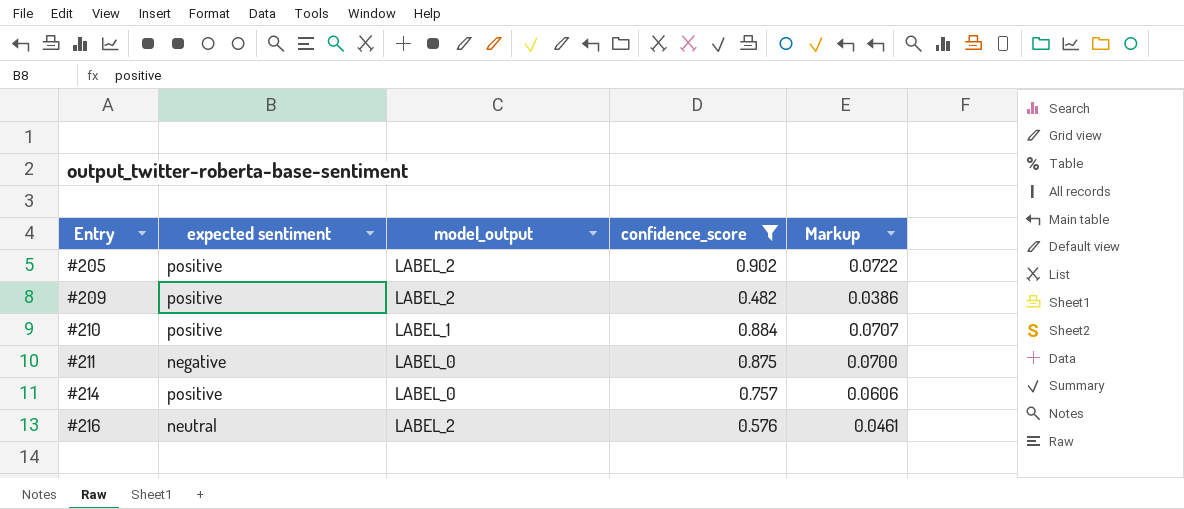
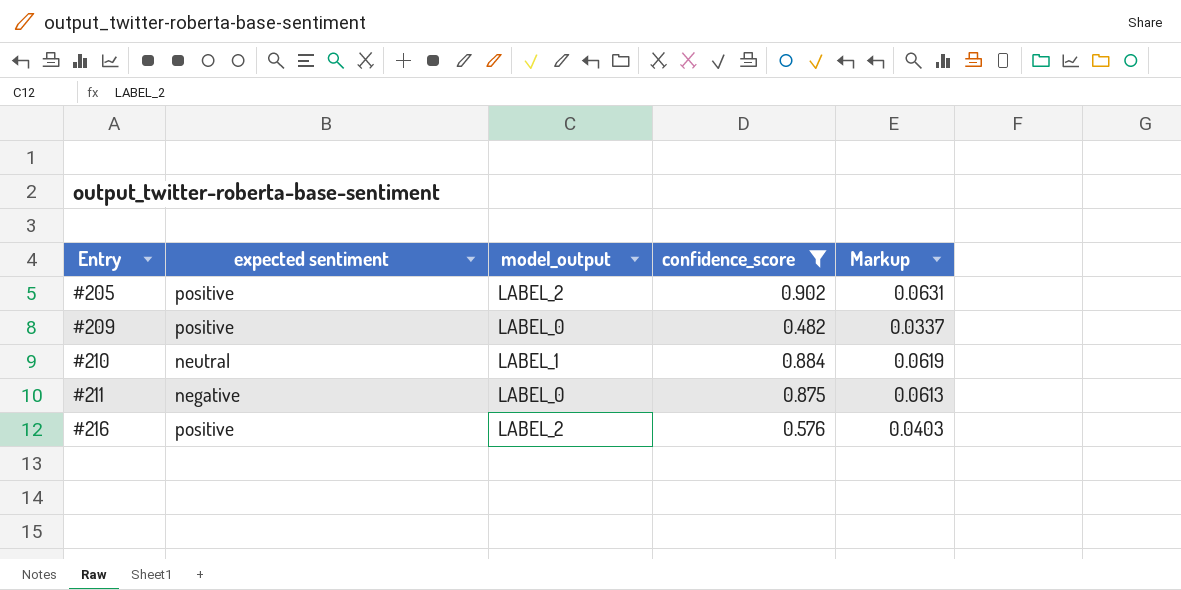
column Markup | formula: [confidence_score] * 0.08 -> [confidence_score] * 0.07
row #214: positive | LABEL_0 | 0.757 | 0.0606 -> none
#209 | model_output: LABEL_2 -> LABEL_0
#210 | expected sentiment: positive -> neutral
#216 | expected sentiment: neutral -> positive

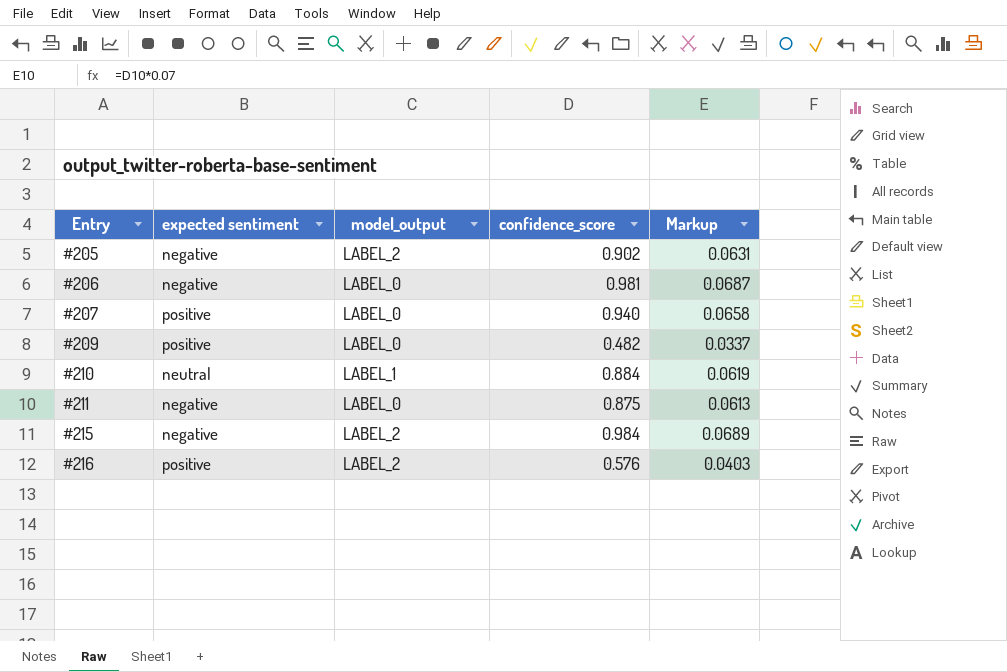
filter: confidence_score <= 0.902 -> none
#205 | expected sentiment: positive -> negative

